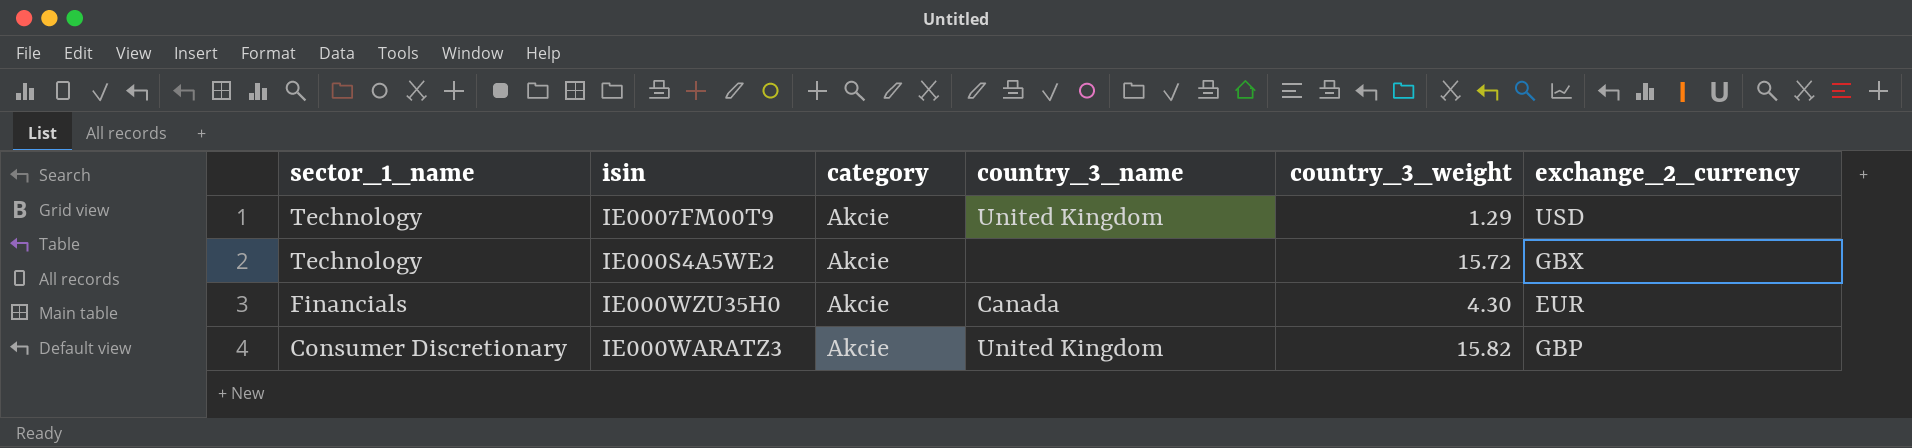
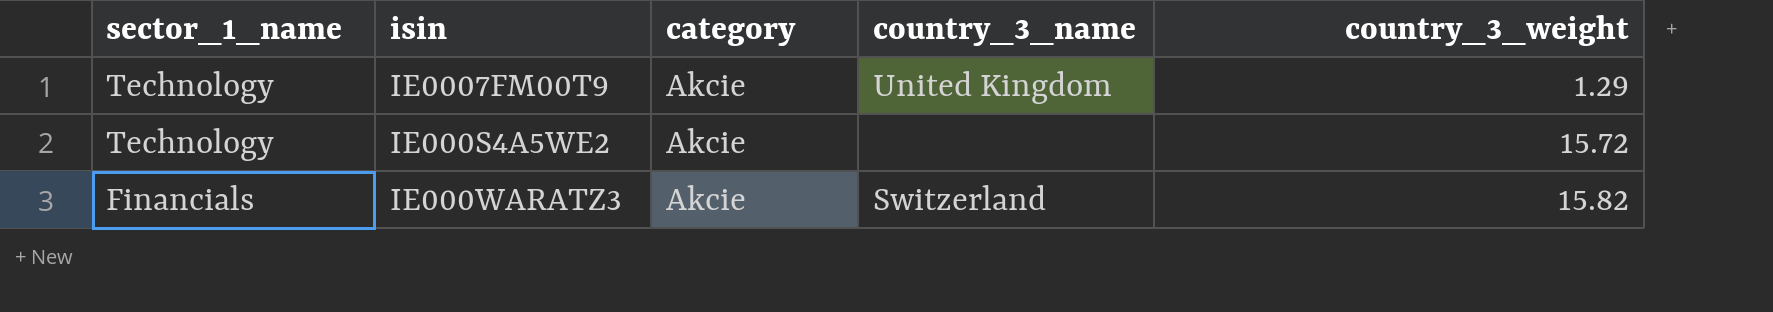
column exchange_2_currency | position: 6 -> none
row IE000WZU35H0: Financials | Akcie | Canada | 4.30 | EUR -> none
IE000WARATZ3 | sector_1_name: Consumer Discretionary -> Financials
IE000WARATZ3 | country_3_name: United Kingdom -> Switzerland

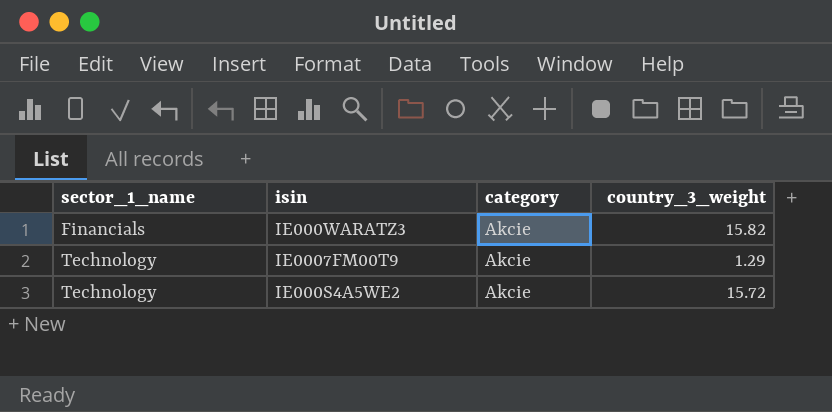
row order: sector_1_name descending -> sector_1_name ascending
column country_3_name | position: 4 -> none

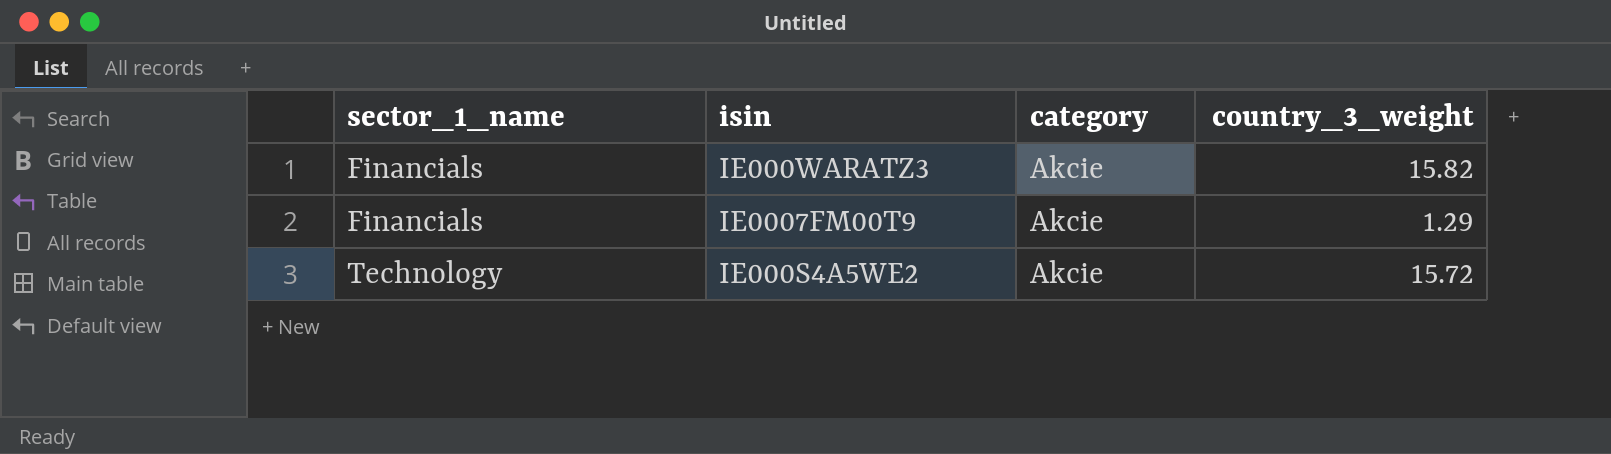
IE0007FM00T9 | sector_1_name: Technology -> Financials

